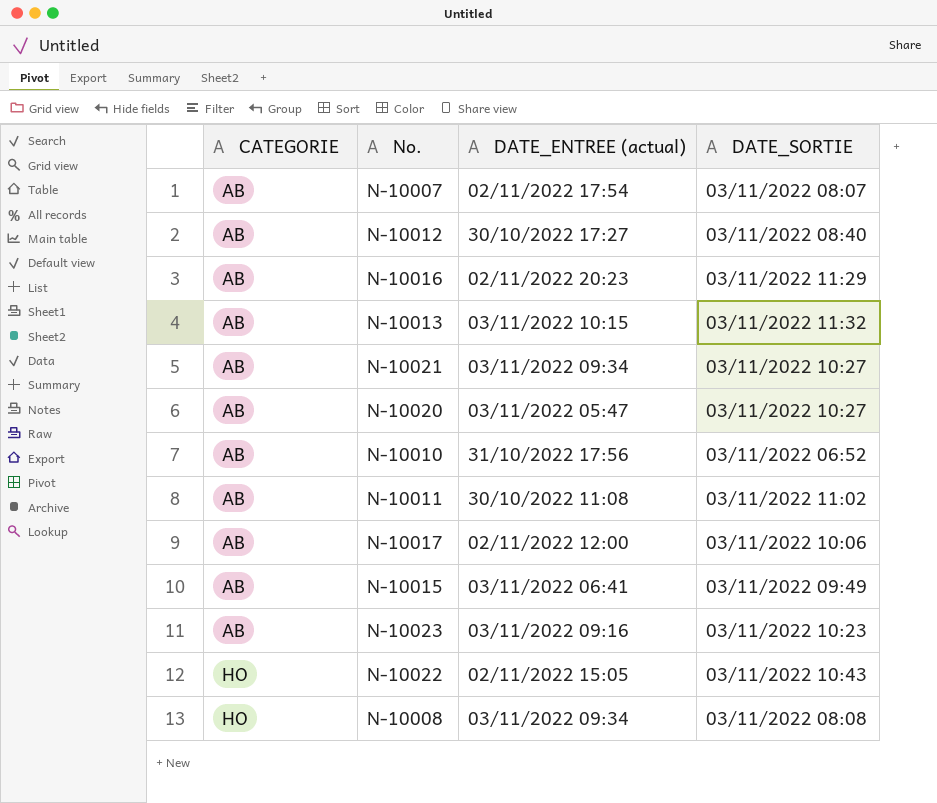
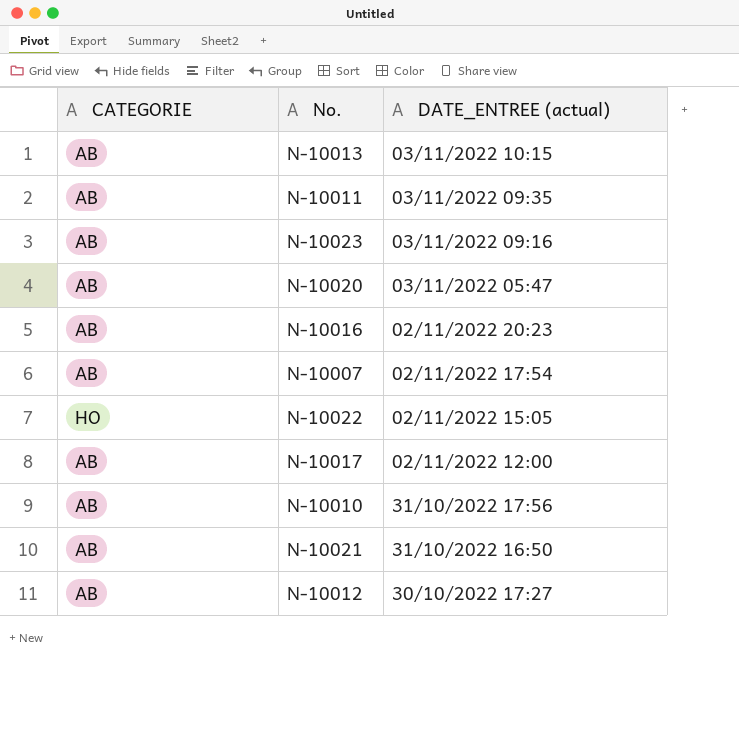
row order: CATEGORIE ascending -> DATE_ENTREE (actual) descending
column DATE_SORTIE | position: 4 -> none
row N-10015: AB | 03/11/2022 06:41 | 03/11/2022 09:49 -> none
row N-10008: HO | 03/11/2022 09:34 | 03/11/2022 08:08 -> none
N-10011 | DATE_ENTREE (actual): 30/10/2022 11:08 -> 03/11/2022 09:35
N-10021 | DATE_ENTREE (actual): 03/11/2022 09:34 -> 31/10/2022 16:50

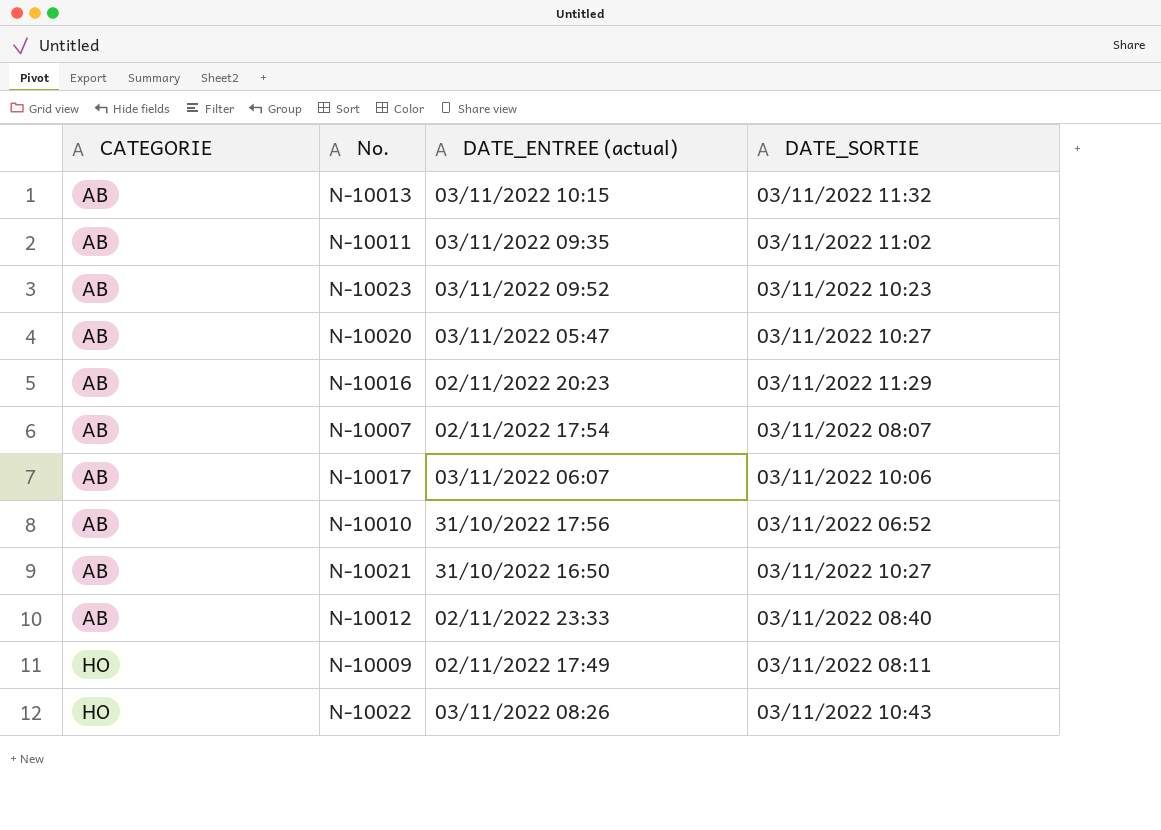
row order: DATE_ENTREE (actual) descending -> CATEGORIE ascending
column DATE_SORTIE | position: none -> 4
N-10023 | DATE_ENTREE (actual): 03/11/2022 09:16 -> 03/11/2022 09:52
N-10017 | DATE_ENTREE (actual): 02/11/2022 12:00 -> 03/11/2022 06:07
N-10012 | DATE_ENTREE (actual): 30/10/2022 17:27 -> 02/11/2022 23:33
row N-10009: none -> HO | 02/11/2022 17:49 | 03/11/2022 08:11
N-10022 | DATE_ENTREE (actual): 02/11/2022 15:05 -> 03/11/2022 08:26

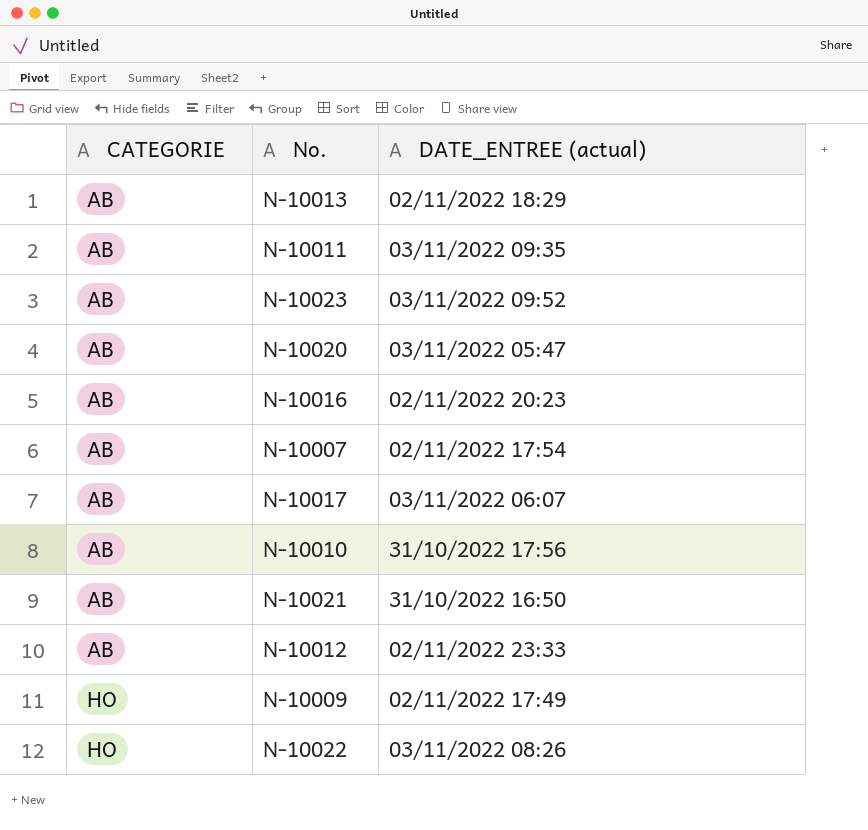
column DATE_SORTIE | position: 4 -> none
N-10013 | DATE_ENTREE (actual): 03/11/2022 10:15 -> 02/11/2022 18:29

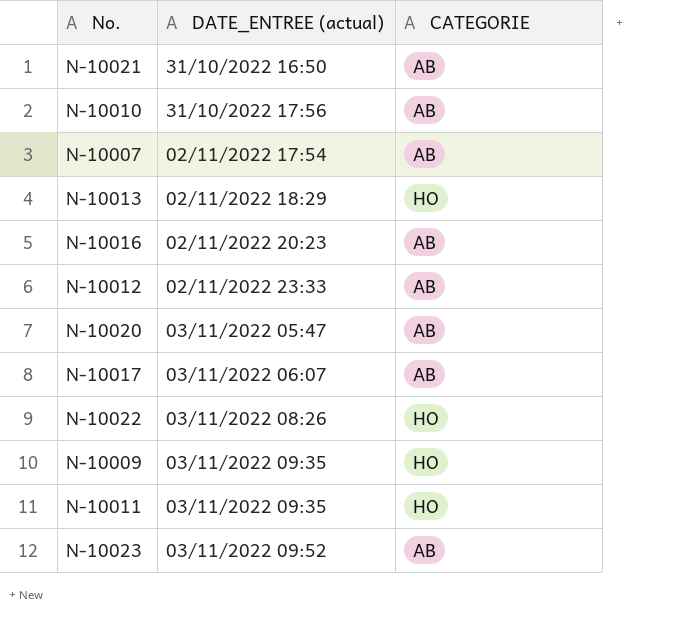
row order: CATEGORIE ascending -> DATE_ENTREE (actual) ascending
column CATEGORIE | position: 1 -> 3
N-10013 | CATEGORIE: AB -> HO
N-10009 | DATE_ENTREE (actual): 02/11/2022 17:49 -> 03/11/2022 09:35
N-10011 | CATEGORIE: AB -> HO

